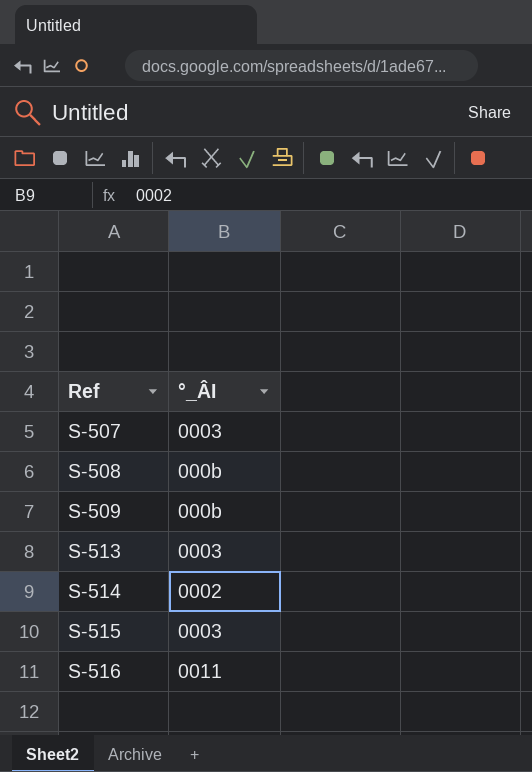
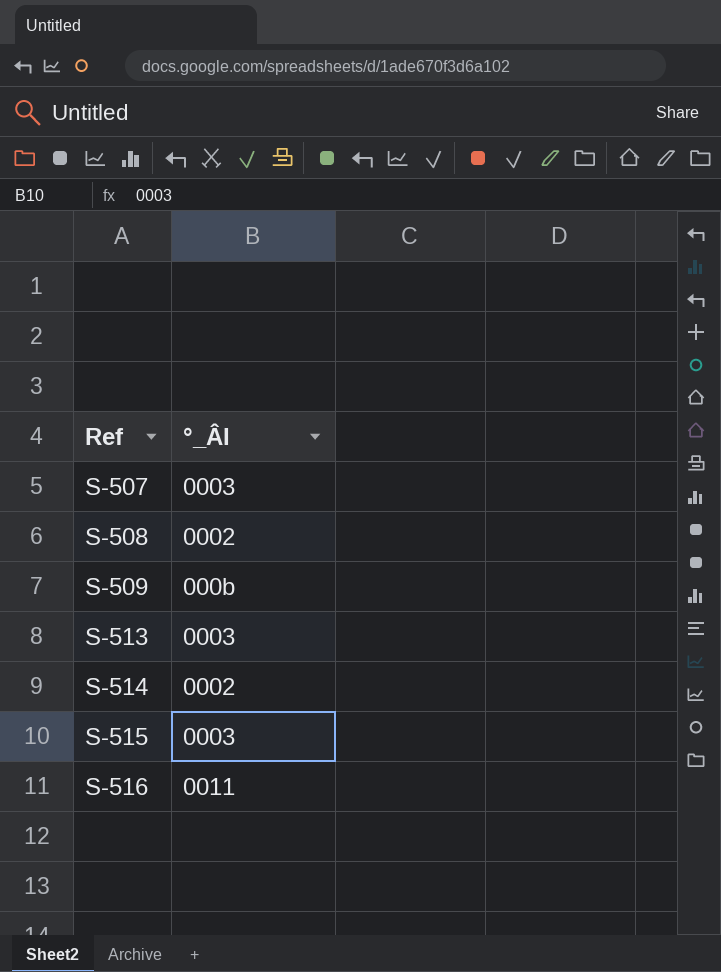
S-508 | °_ÂI: 000b -> 0002

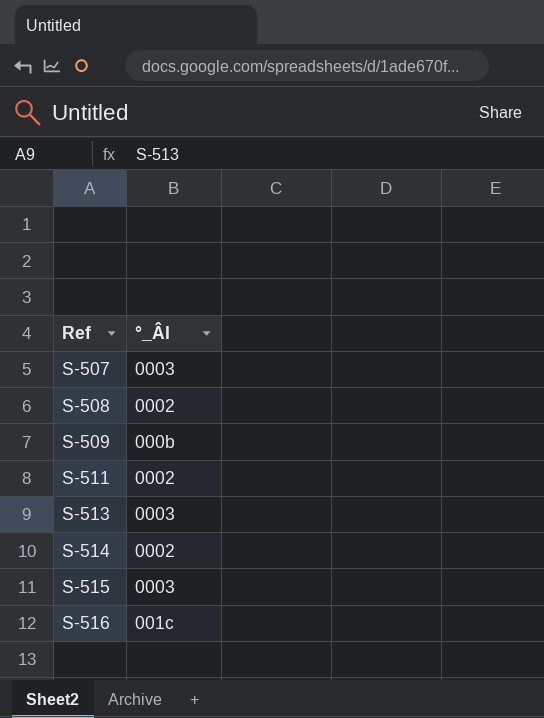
row S-511: none -> 0002
S-516 | °_ÂI: 0011 -> 001c

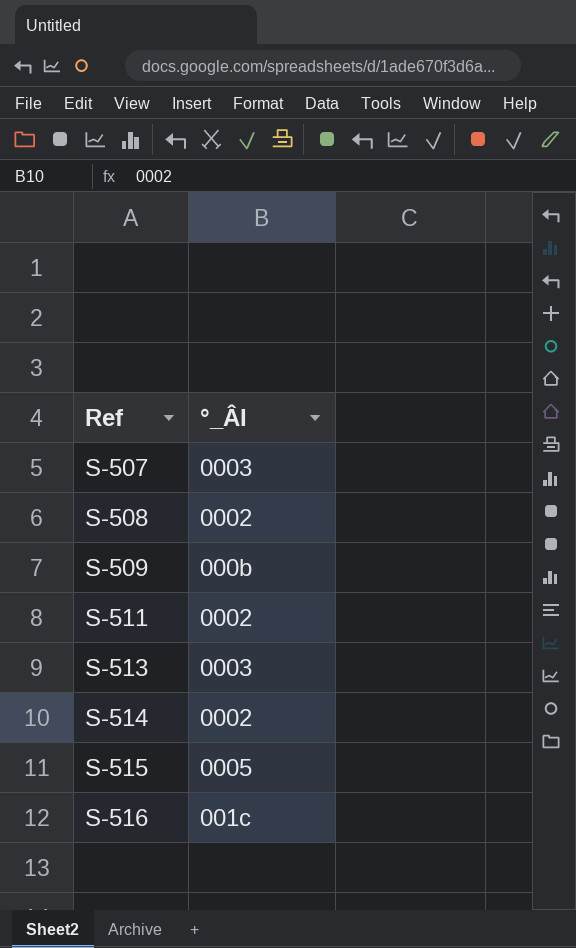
S-515 | °_ÂI: 0003 -> 0005

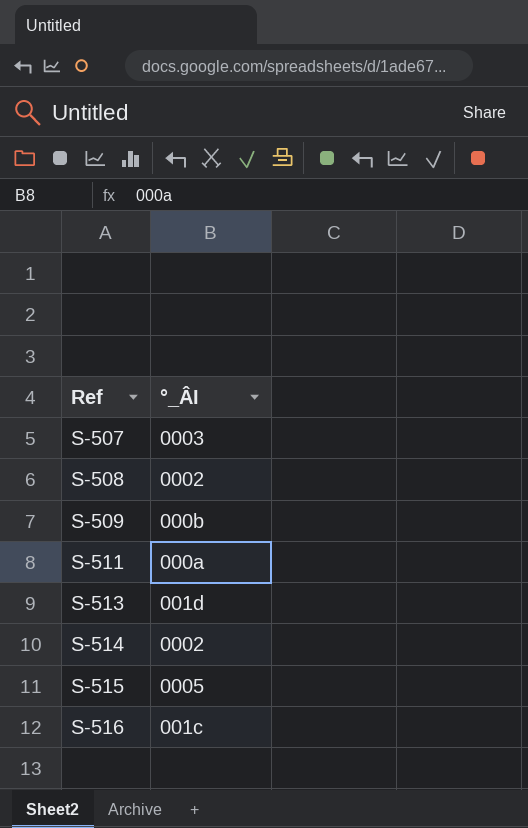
S-511 | °_ÂI: 0002 -> 000a
S-513 | °_ÂI: 0003 -> 001d

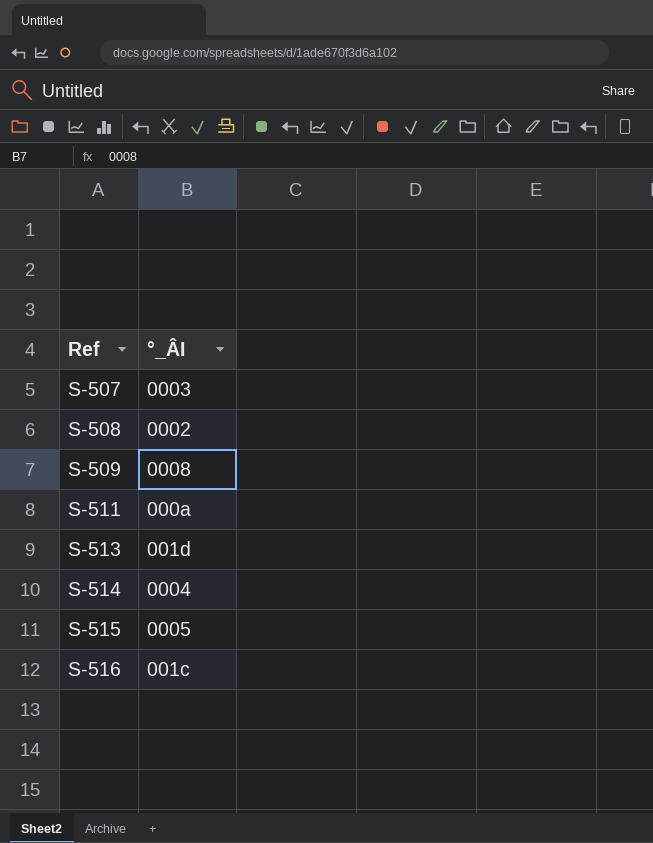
S-509 | °_ÂI: 000b -> 0008
S-514 | °_ÂI: 0002 -> 0004

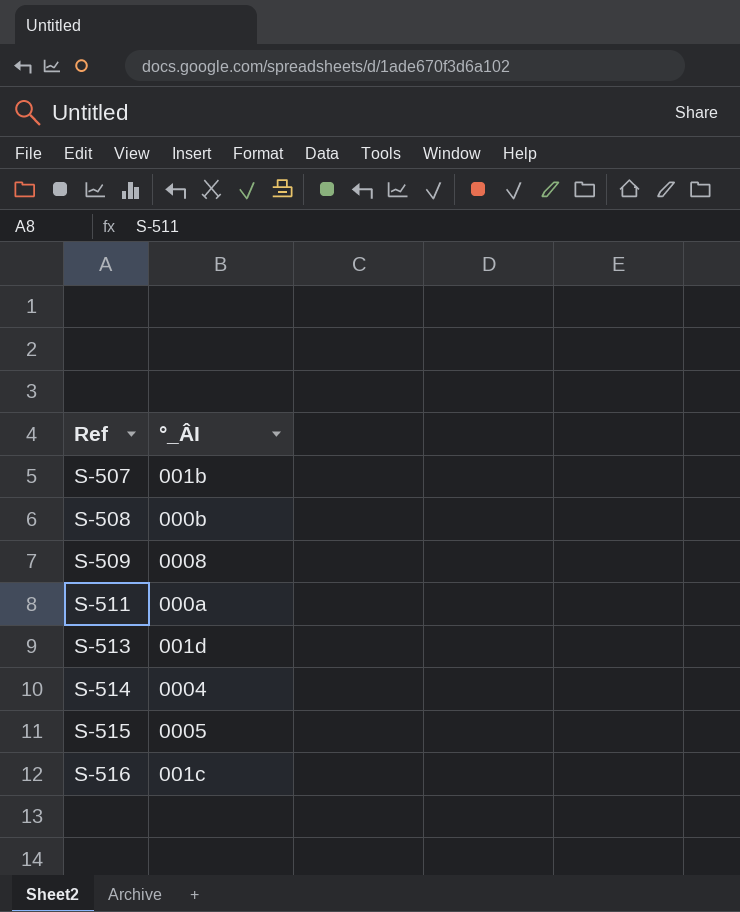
S-507 | °_ÂI: 0003 -> 001b
S-508 | °_ÂI: 0002 -> 000b

